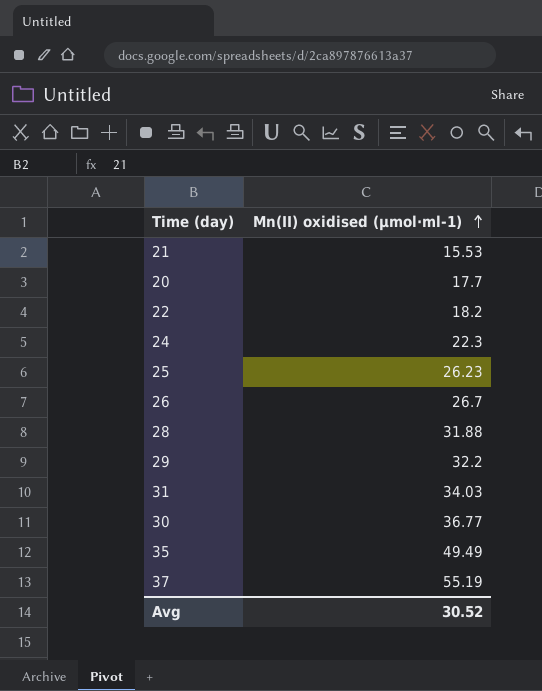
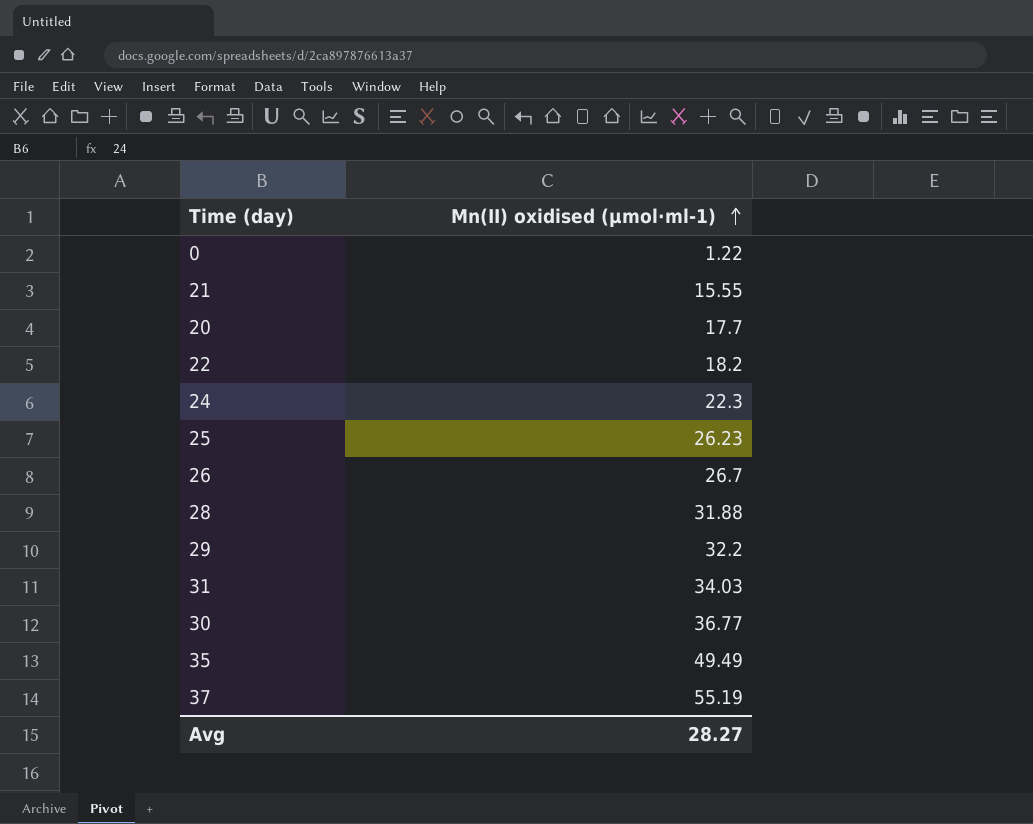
row 0: none -> 1.22
21 | Mn(II) oxidised (µmol⋅ml-1): 15.53 -> 15.55
Avg | Mn(II) oxidised (µmol⋅ml-1): 30.52 -> 28.27

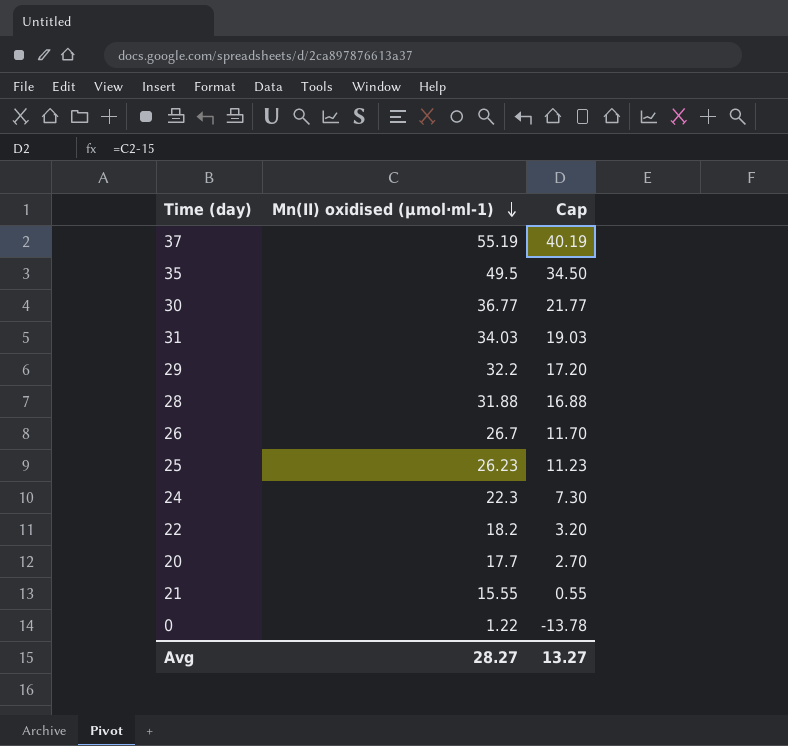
row order: Mn(II) oxidised (µmol⋅ml-1) ascending -> Mn(II) oxidised (µmol⋅ml-1) descending
column Cap | formula: none -> [Mn(II) oxidised (µmol⋅ml-1)] - 15
35 | Mn(II) oxidised (µmol⋅ml-1): 49.49 -> 49.5

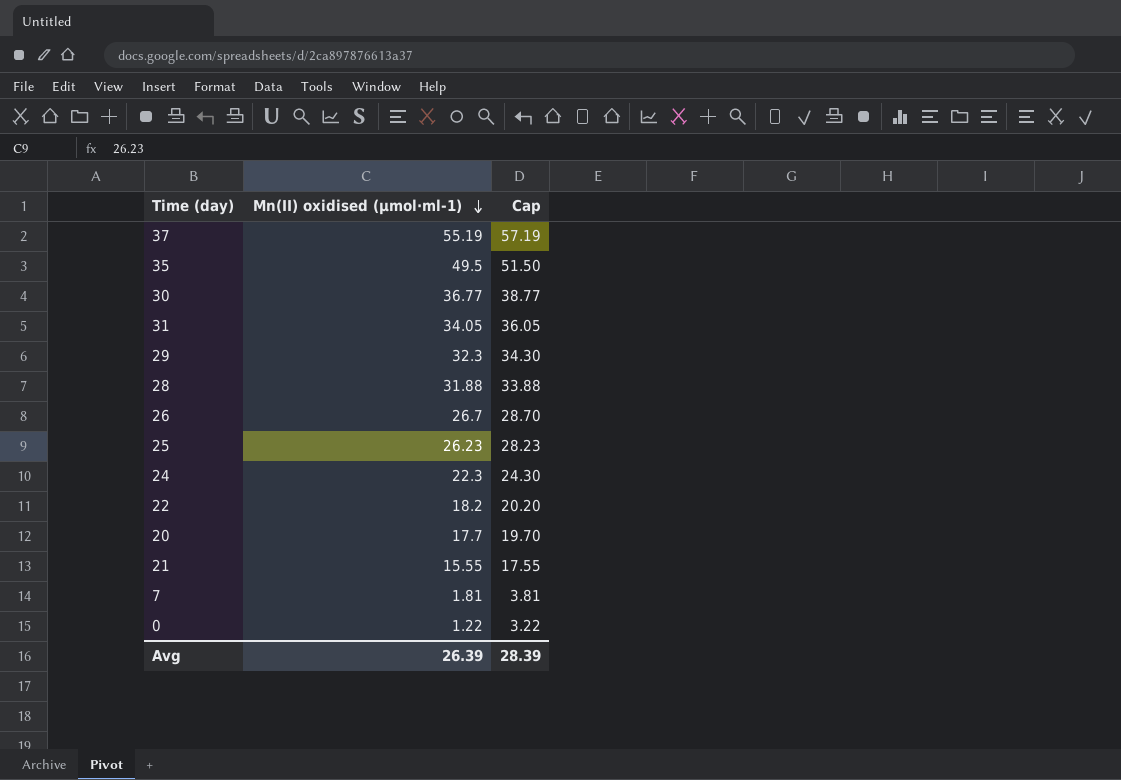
column Cap | formula: [Mn(II) oxidised (µmol⋅ml-1)] - 15 -> [Mn(II) oxidised (µmol⋅ml-1)] + 2
31 | Mn(II) oxidised (µmol⋅ml-1): 34.03 -> 34.05
29 | Mn(II) oxidised (µmol⋅ml-1): 32.2 -> 32.3
row 7: none -> 1.81 | 3.81
Avg | Mn(II) oxidised (µmol⋅ml-1): 28.27 -> 26.39
Avg | Cap: 13.27 -> 28.39

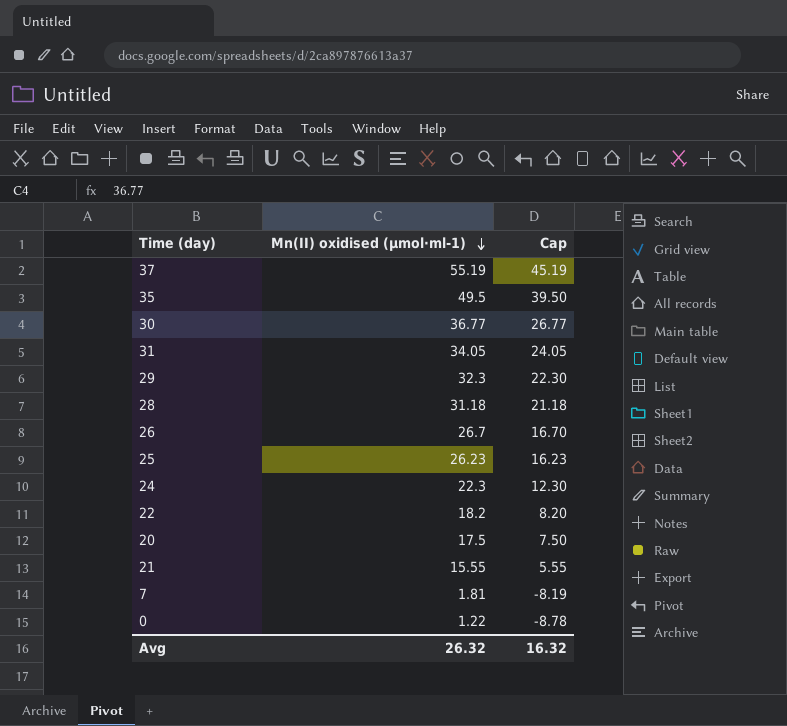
column Cap | formula: [Mn(II) oxidised (µmol⋅ml-1)] + 2 -> [Mn(II) oxidised (µmol⋅ml-1)] - 10
28 | Mn(II) oxidised (µmol⋅ml-1): 31.88 -> 31.18
20 | Mn(II) oxidised (µmol⋅ml-1): 17.7 -> 17.5
Avg | Mn(II) oxidised (µmol⋅ml-1): 26.39 -> 26.32
Avg | Cap: 28.39 -> 16.32

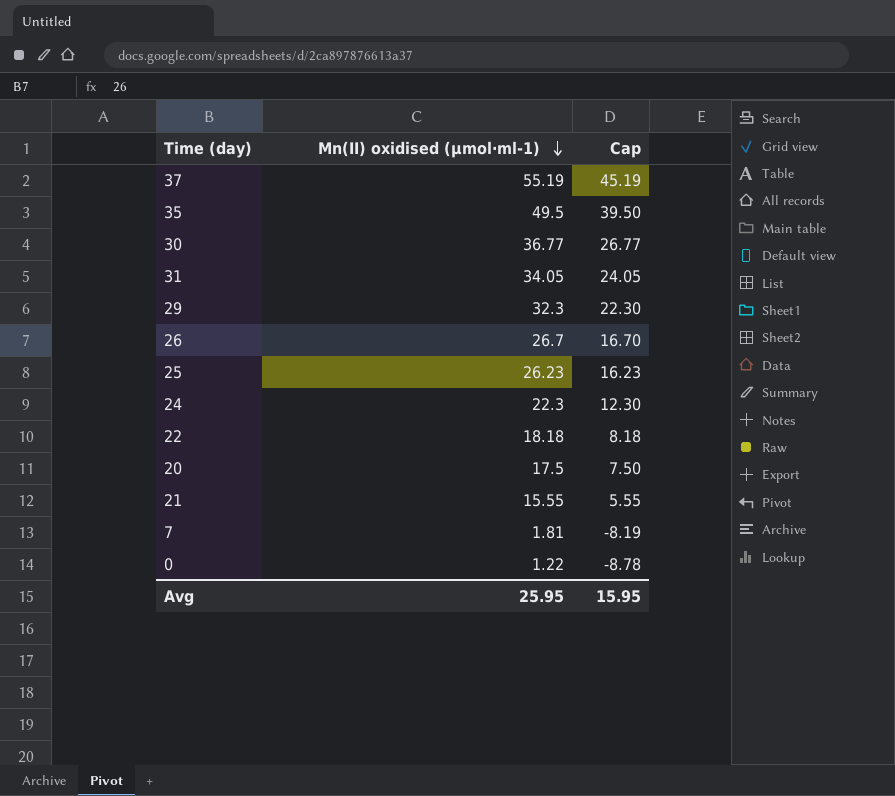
row 28: 31.18 | 21.18 -> none
22 | Mn(II) oxidised (µmol⋅ml-1): 18.2 -> 18.18
22 | Cap: 8.20 -> 8.18
Avg | Mn(II) oxidised (µmol⋅ml-1): 26.32 -> 25.95
Avg | Cap: 16.32 -> 15.95

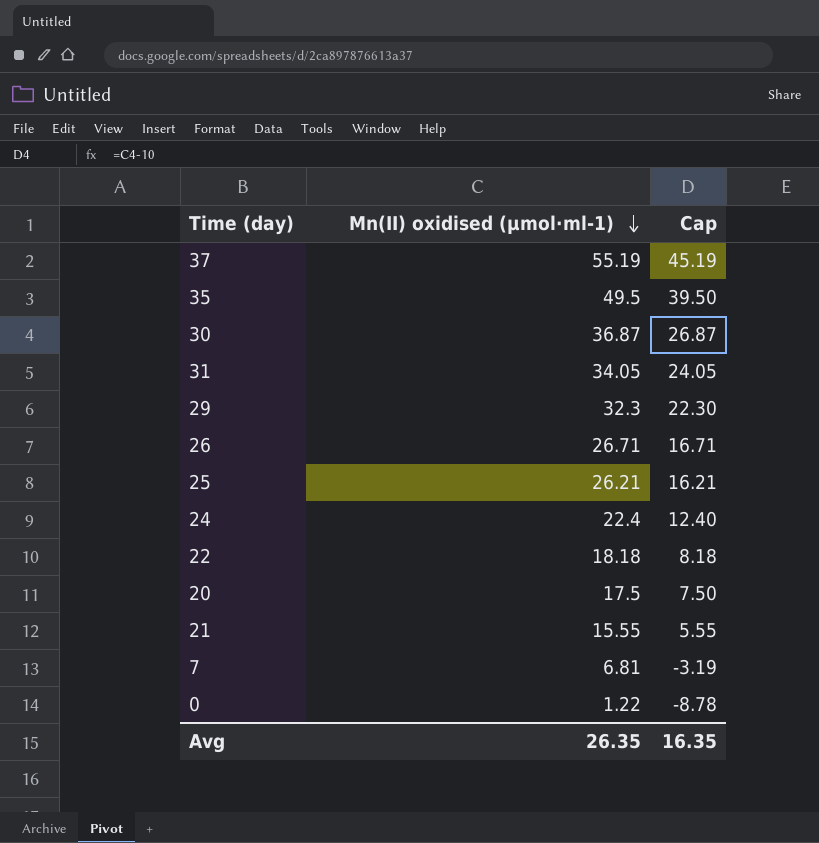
30 | Mn(II) oxidised (µmol⋅ml-1): 36.77 -> 36.87
30 | Cap: 26.77 -> 26.87
26 | Mn(II) oxidised (µmol⋅ml-1): 26.7 -> 26.71
26 | Cap: 16.70 -> 16.71
25 | Mn(II) oxidised (µmol⋅ml-1): 26.23 -> 26.21
25 | Cap: 16.23 -> 16.21
24 | Mn(II) oxidised (µmol⋅ml-1): 22.3 -> 22.4
24 | Cap: 12.30 -> 12.40
7 | Mn(II) oxidised (µmol⋅ml-1): 1.81 -> 6.81
7 | Cap: -8.19 -> -3.19
Avg | Mn(II) oxidised (µmol⋅ml-1): 25.95 -> 26.35
Avg | Cap: 15.95 -> 16.35

